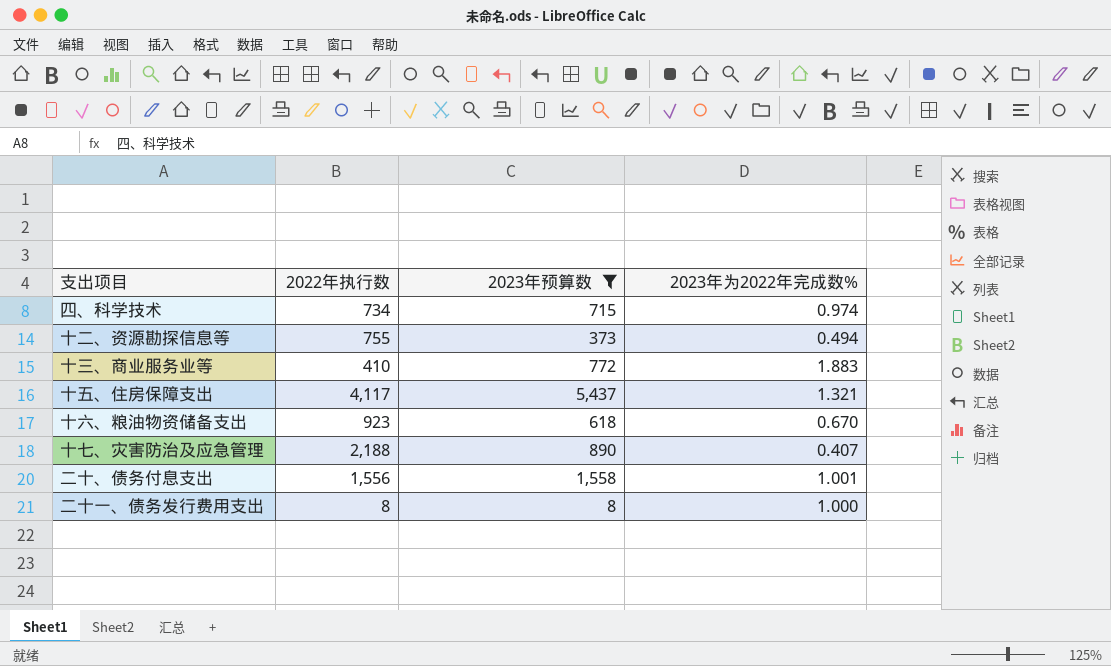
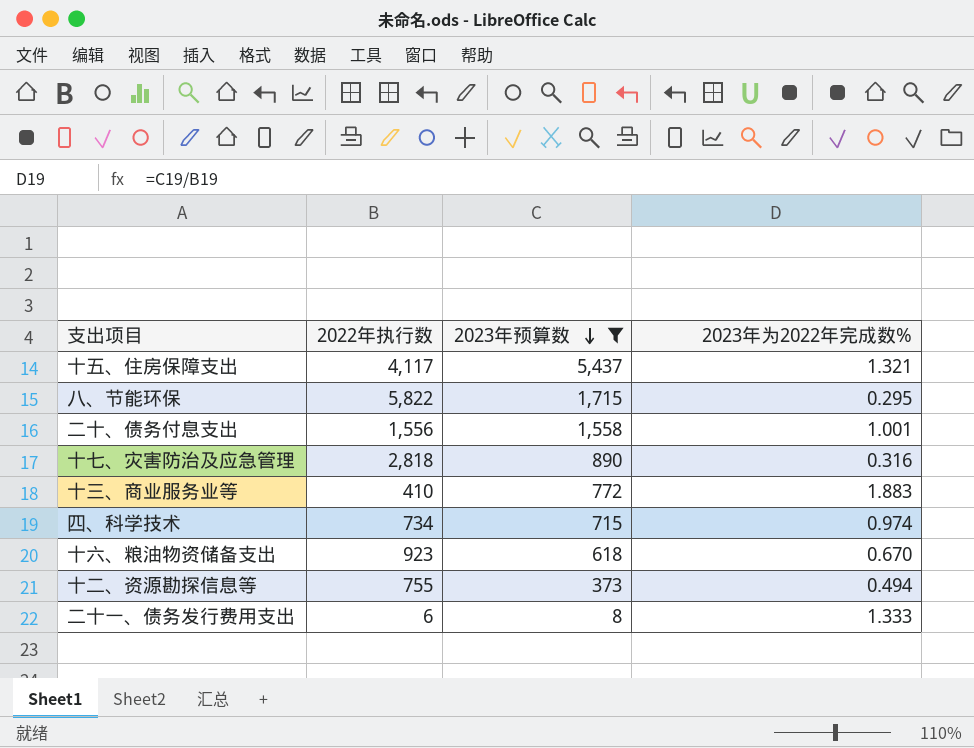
row order: none -> 2023年预算数 descending
row 八、节能环保: none -> 5,822 | 1,715 | 0.295
十七、灾害防治及应急管理 | 2022年执行数: 2,188 -> 2,818
十七、灾害防治及应急管理 | 2023年为2022年完成数%: 0.407 -> 0.316
二十一、债务发行费用支出 | 2022年执行数: 8 -> 6
二十一、债务发行费用支出 | 2023年为2022年完成数%: 1.000 -> 1.333

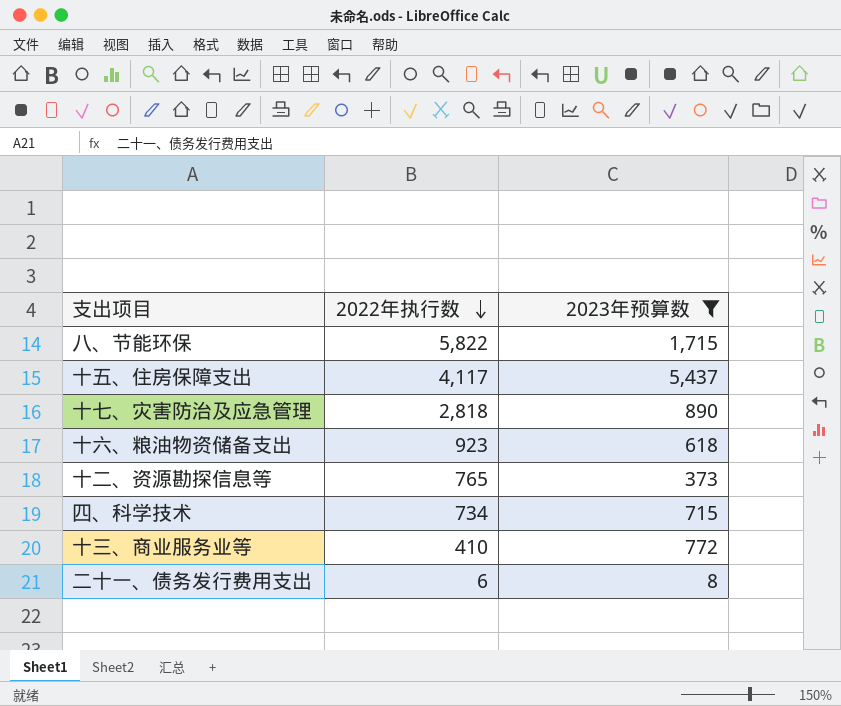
row order: 2023年预算数 descending -> 2022年执行数 descending
column 2023年为2022年完成数% | formula: [2023年预算数] / [2022年执行数] -> none
row 二十、债务付息支出: 1,556 | 1,558 | 1.001 -> none
十二、资源勘探信息等 | 2022年执行数: 755 -> 765

